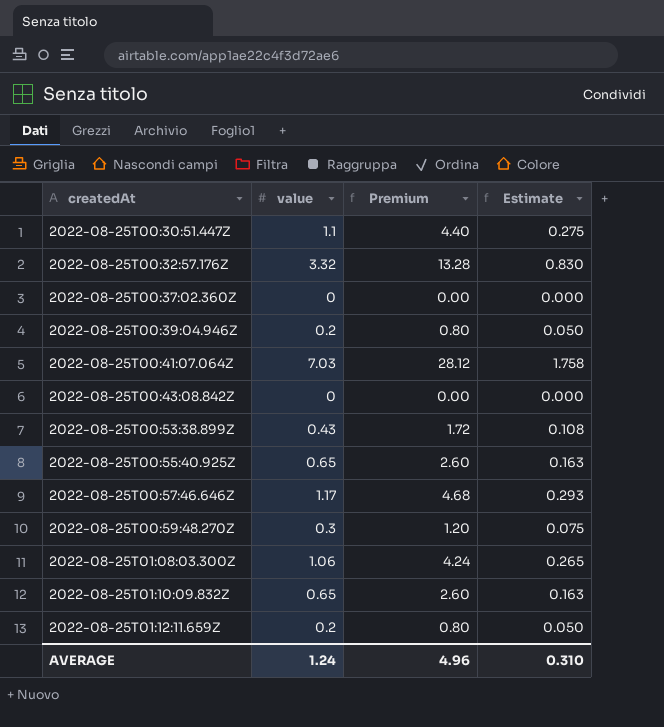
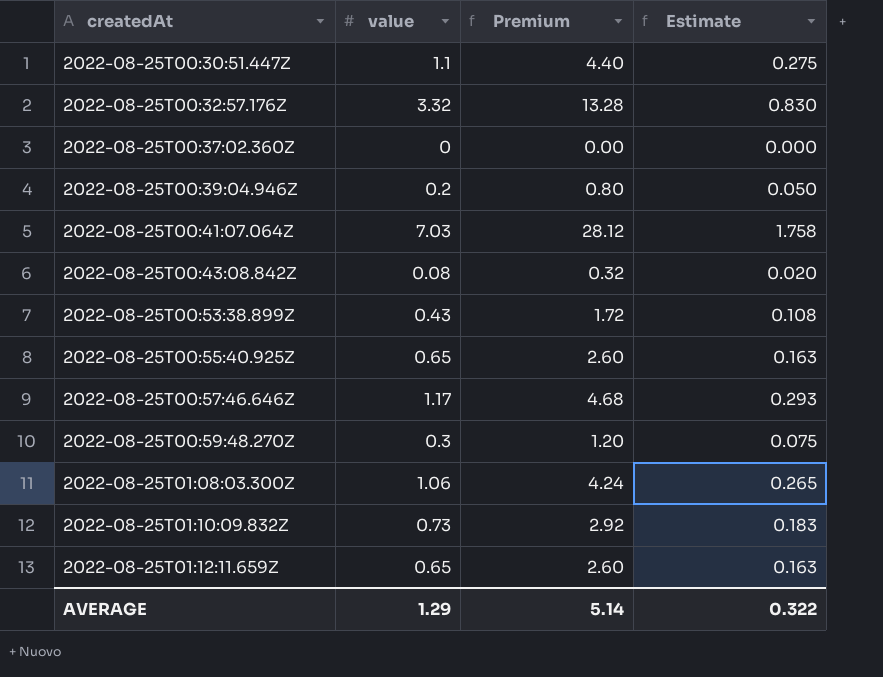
2022-08-25T00:43:08.842Z | value: 0 -> 0.08
2022-08-25T00:43:08.842Z | Premium: 0.00 -> 0.32
2022-08-25T00:43:08.842Z | Estimate: 0.000 -> 0.020
2022-08-25T01:10:09.832Z | value: 0.65 -> 0.73
2022-08-25T01:10:09.832Z | Premium: 2.60 -> 2.92
2022-08-25T01:10:09.832Z | Estimate: 0.163 -> 0.183
2022-08-25T01:12:11.659Z | value: 0.2 -> 0.65
2022-08-25T01:12:11.659Z | Premium: 0.80 -> 2.60
2022-08-25T01:12:11.659Z | Estimate: 0.050 -> 0.163
AVERAGE | value: 1.24 -> 1.29
AVERAGE | Premium: 4.96 -> 5.14
AVERAGE | Estimate: 0.310 -> 0.322

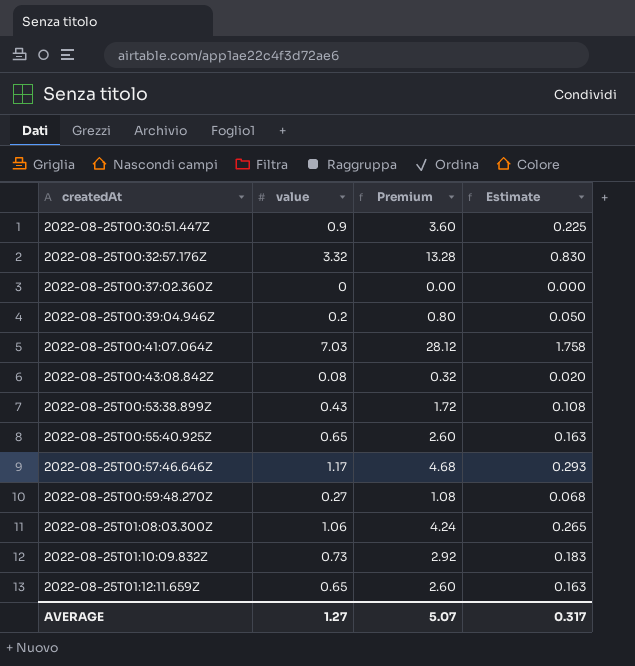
2022-08-25T00:30:51.447Z | value: 1.1 -> 0.9
2022-08-25T00:30:51.447Z | Premium: 4.40 -> 3.60
2022-08-25T00:30:51.447Z | Estimate: 0.275 -> 0.225
2022-08-25T00:59:48.270Z | value: 0.3 -> 0.27
2022-08-25T00:59:48.270Z | Premium: 1.20 -> 1.08
2022-08-25T00:59:48.270Z | Estimate: 0.075 -> 0.068
AVERAGE | value: 1.29 -> 1.27
AVERAGE | Premium: 5.14 -> 5.07
AVERAGE | Estimate: 0.322 -> 0.317

